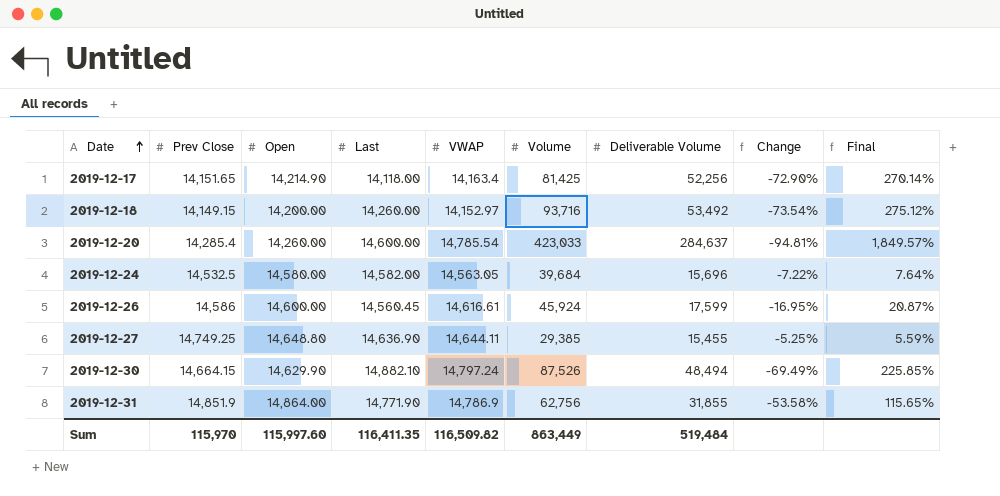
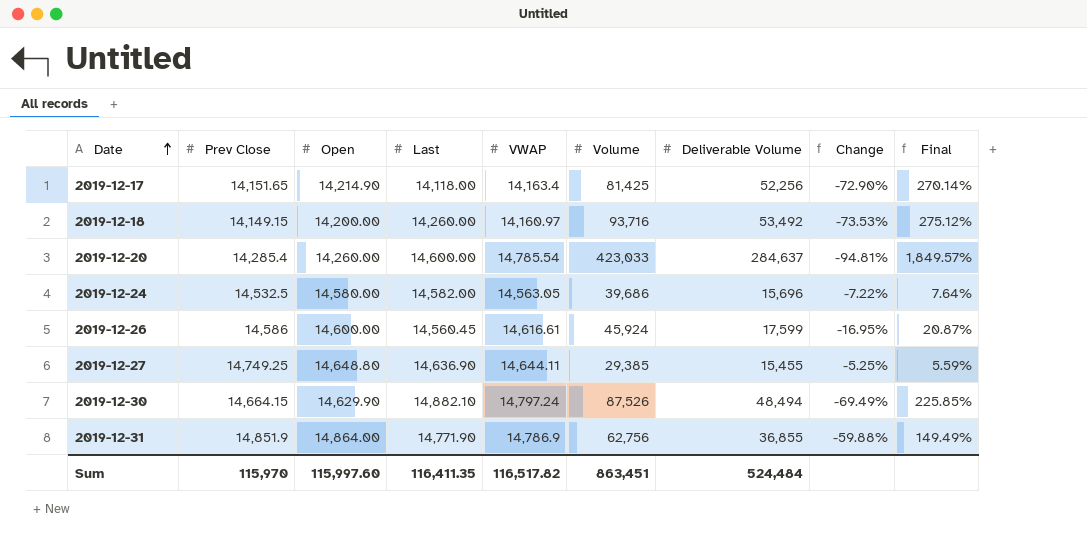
2019-12-18 | VWAP: 14,152.97 -> 14,160.97
2019-12-18 | Change: -73.54% -> -73.53%
2019-12-24 | Volume: 39,684 -> 39,686
2019-12-31 | Deliverable Volume: 31,855 -> 36,855
2019-12-31 | Change: -53.58% -> -59.88%
2019-12-31 | Final: 115.65% -> 149.49%
Sum | VWAP: 116,509.82 -> 116,517.82
Sum | Volume: 863,449 -> 863,451
Sum | Deliverable Volume: 519,484 -> 524,484

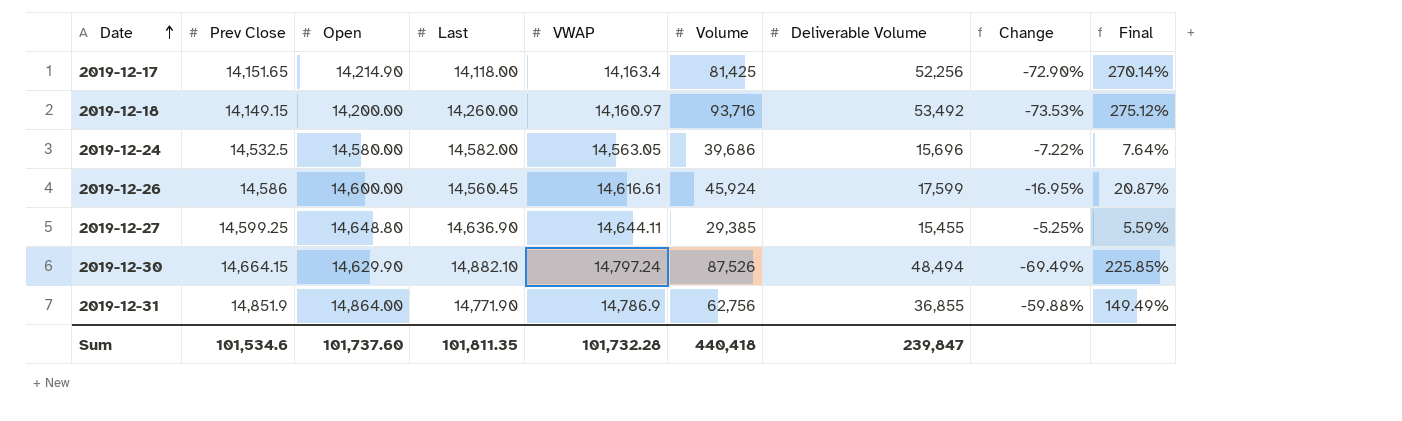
row 2019-12-20: 14,285.4 | 14,260.00 | 14,600.00 | 14,785.54 | 423,033 | 284,637 | -94.81% | 1,849.57% -> none
2019-12-27 | Prev Close: 14,749.25 -> 14,599.25
Sum | Prev Close: 115,970 -> 101,534.6
Sum | Open: 115,997.60 -> 101,737.60
Sum | Last: 116,411.35 -> 101,811.35
Sum | VWAP: 116,517.82 -> 101,732.28
Sum | Volume: 863,451 -> 440,418
Sum | Deliverable Volume: 524,484 -> 239,847

